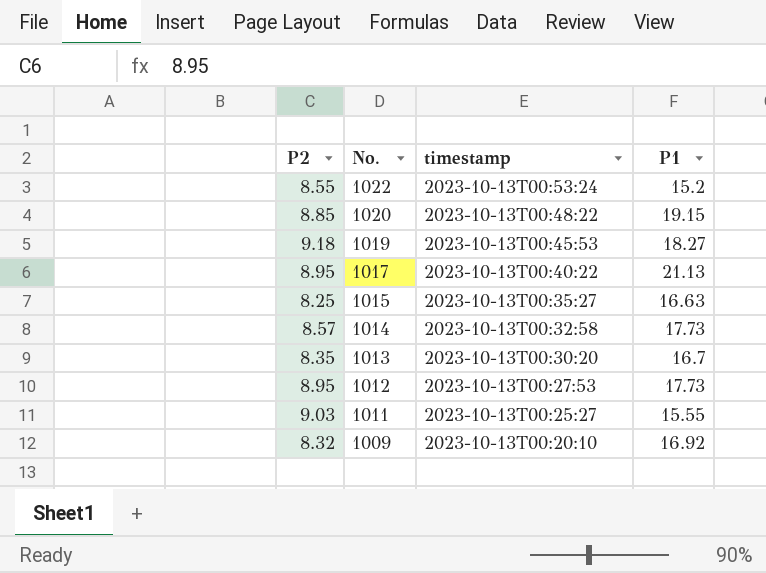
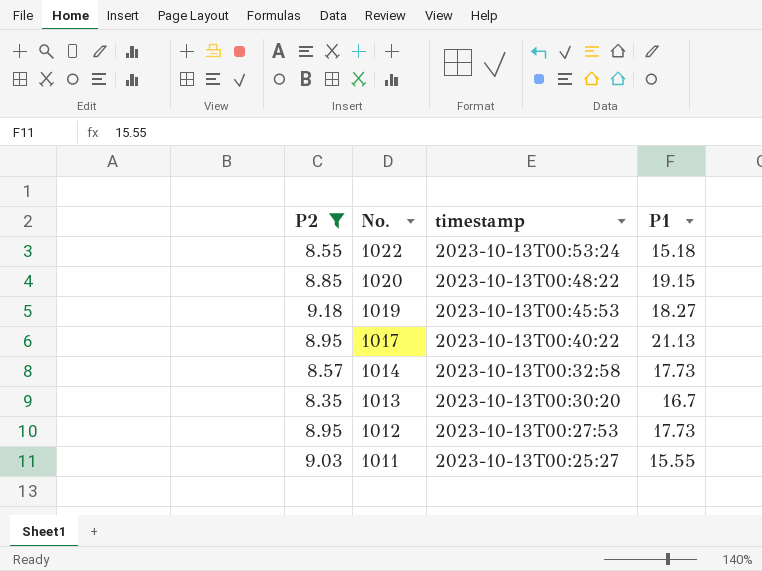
filter: none -> P2 >= 8.35
1022 | P1: 15.2 -> 15.18

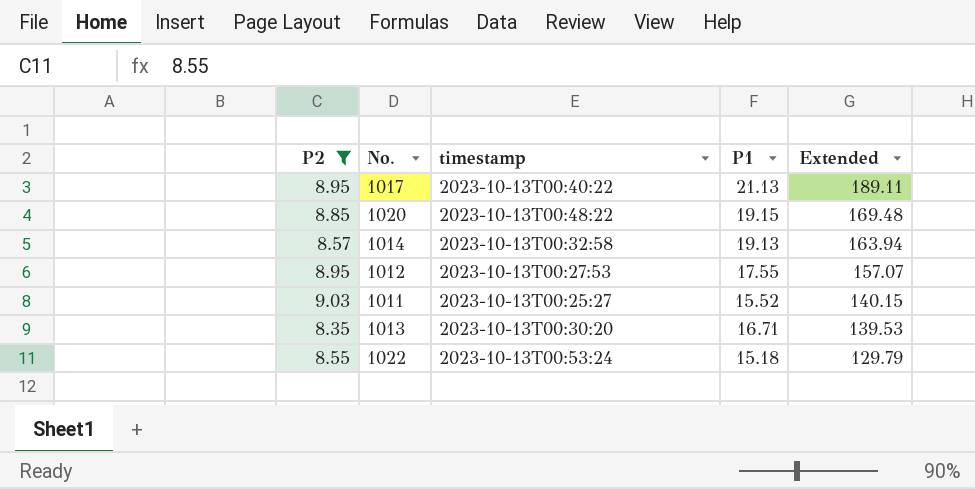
row order: No. descending -> Extended descending
column Extended | formula: none -> [P2] * [P1]
row 1019: 9.18 | 2023-10-13T00:45:53 | 18.27 -> none
1014 | P1: 17.73 -> 19.13
1012 | P1: 17.73 -> 17.55
1011 | P1: 15.55 -> 15.52
1013 | P1: 16.7 -> 16.71

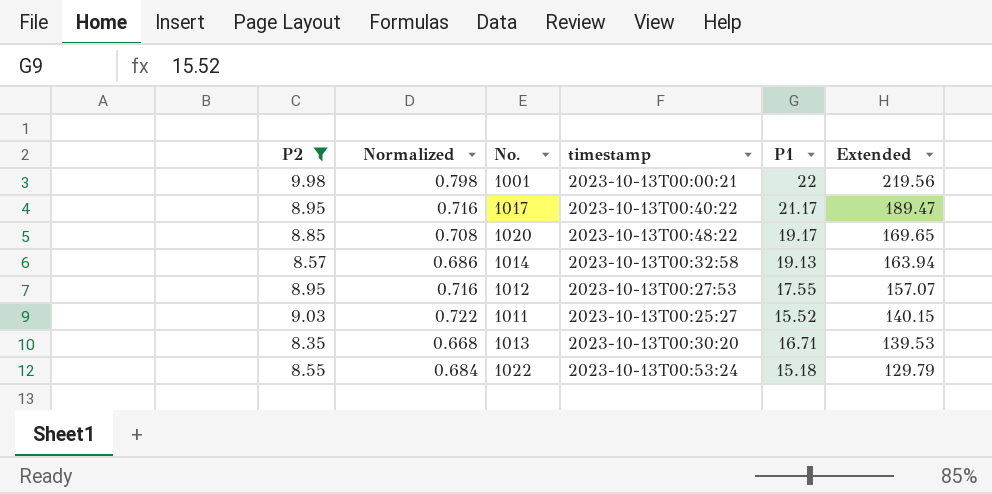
column Normalized | formula: none -> [P2] * 0.08
row 1001: none -> 9.98 | 0.798 | 2023-10-13T00:00:21 | 22 | 219.56
1017 | P1: 21.13 -> 21.17
1017 | Extended: 189.11 -> 189.47
1020 | P1: 19.15 -> 19.17
1020 | Extended: 169.48 -> 169.65

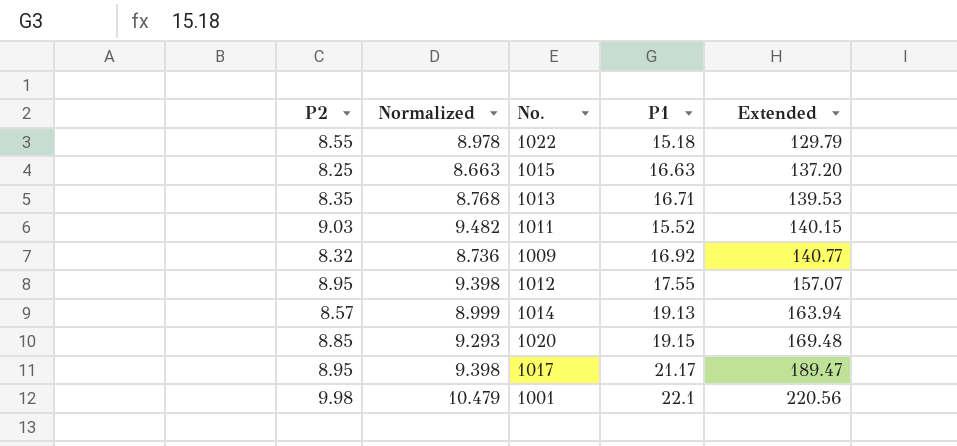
filter: P2 >= 8.35 -> none
row order: Extended descending -> Extended ascending
column timestamp | position: 4 -> none
column Normalized | formula: [P2] * 0.08 -> [P2] * 1.05
1020 | P1: 19.17 -> 19.15
1020 | Extended: 169.65 -> 169.48
1001 | P1: 22 -> 22.1
1001 | Extended: 219.56 -> 220.56

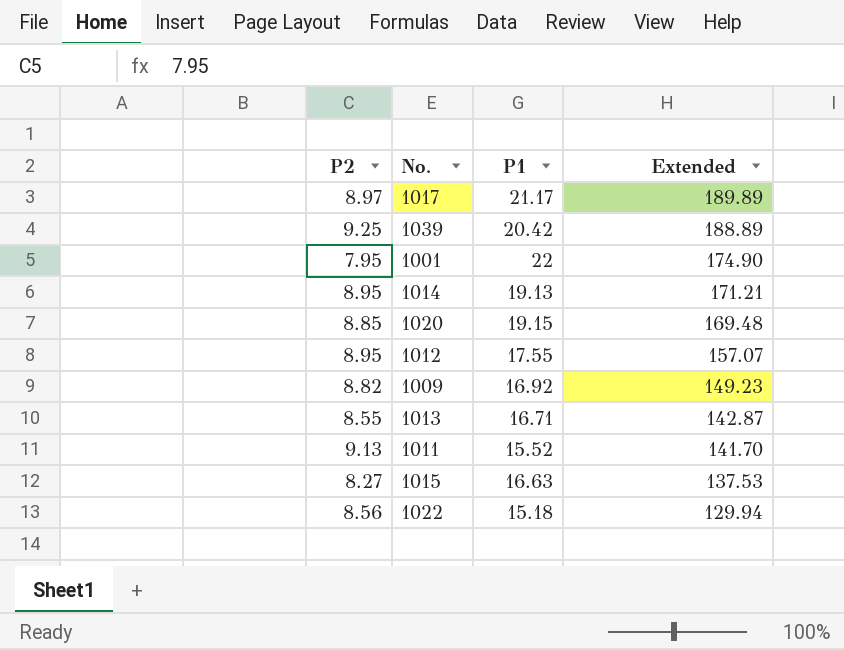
row order: Extended ascending -> Extended descending
column Normalized | formula: [P2] * 1.05 -> none
1017 | P2: 8.95 -> 8.97
1017 | Extended: 189.47 -> 189.89
row 1039: none -> 9.25 | 20.42 | 188.89
1001 | P2: 9.98 -> 7.95
1001 | P1: 22.1 -> 22
1001 | Extended: 220.56 -> 174.90
1014 | P2: 8.57 -> 8.95
1014 | Extended: 163.94 -> 171.21
1009 | P2: 8.32 -> 8.82
1009 | Extended: 140.77 -> 149.23
1013 | P2: 8.35 -> 8.55
1013 | Extended: 139.53 -> 142.87
1011 | P2: 9.03 -> 9.13
1011 | Extended: 140.15 -> 141.70
1015 | P2: 8.25 -> 8.27
1015 | Extended: 137.20 -> 137.53
1022 | P2: 8.55 -> 8.56
1022 | Extended: 129.79 -> 129.94

